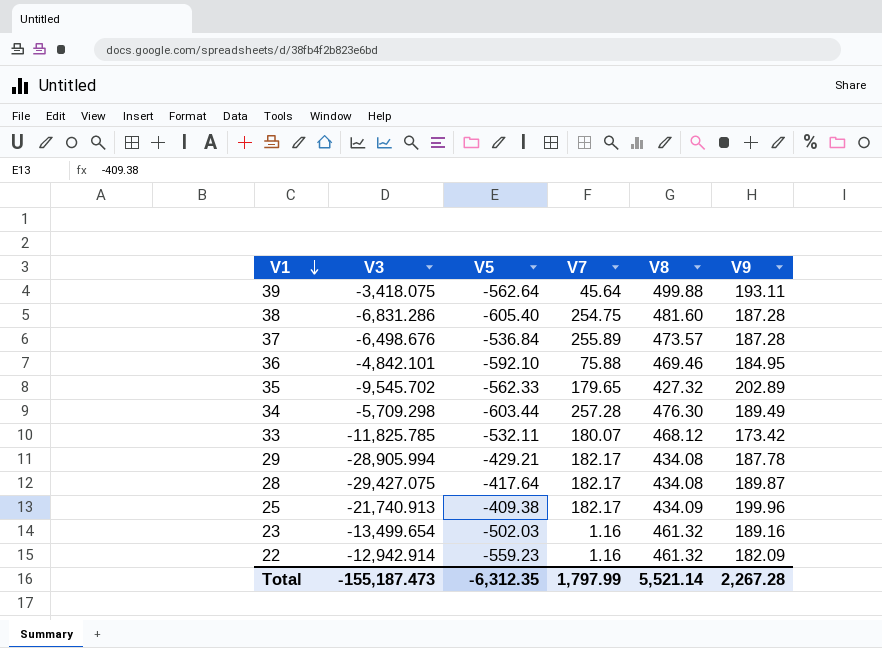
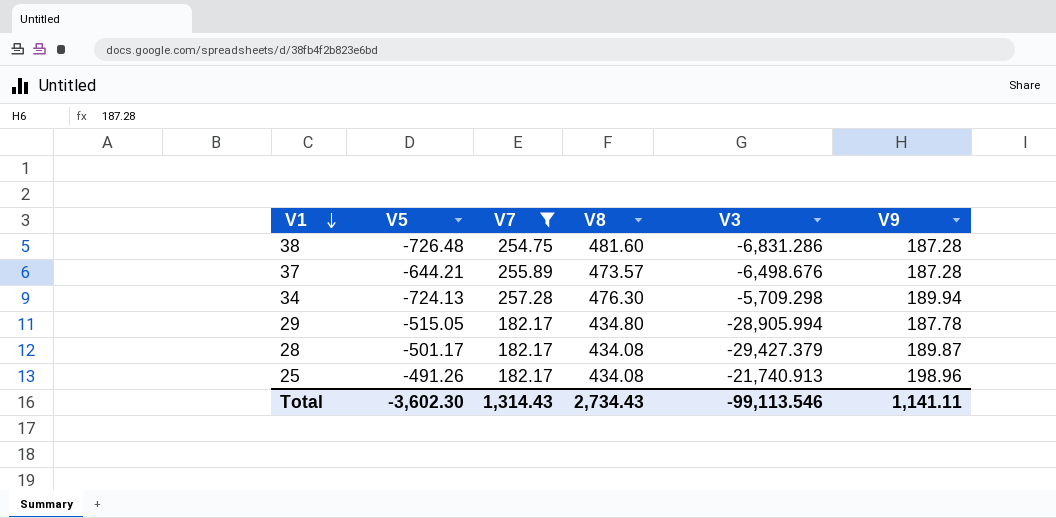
filter: none -> V7 >= 182.17
column V3 | position: 2 -> 5
38 | V5: -605.40 -> -726.48
37 | V5: -536.84 -> -644.21
34 | V5: -603.44 -> -724.13
34 | V9: 189.49 -> 189.94
29 | V5: -429.21 -> -515.05
29 | V8: 434.08 -> 434.80
28 | V5: -417.64 -> -501.17
28 | V3: -29,427.075 -> -29,427.379
25 | V5: -409.38 -> -491.26
25 | V8: 434.09 -> 434.08
25 | V9: 199.96 -> 198.96
Total | V5: -6,312.35 -> -3,602.30
Total | V7: 1,797.99 -> 1,314.43
Total | V8: 5,521.14 -> 2,734.43
Total | V3: -155,187.473 -> -99,113.546
Total | V9: 2,267.28 -> 1,141.11

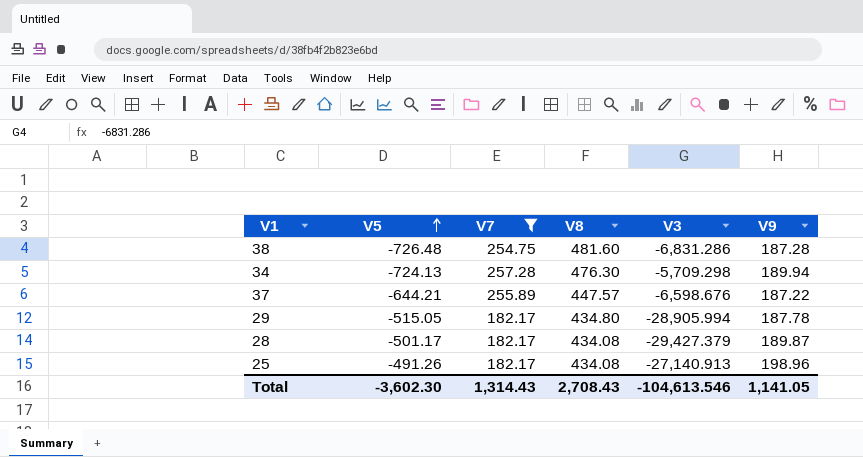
row order: V1 descending -> V5 ascending
37 | V8: 473.57 -> 447.57
37 | V3: -6,498.676 -> -6,598.676
37 | V9: 187.28 -> 187.22
25 | V3: -21,740.913 -> -27,140.913
Total | V8: 2,734.43 -> 2,708.43
Total | V3: -99,113.546 -> -104,613.546
Total | V9: 1,141.11 -> 1,141.05

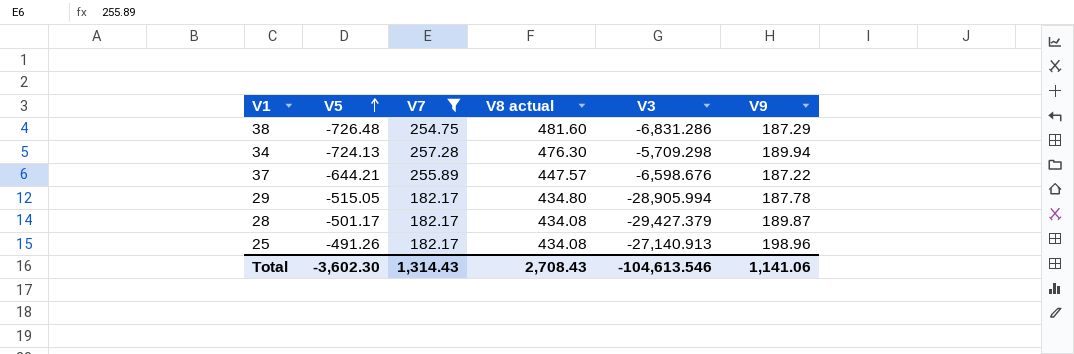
column name: V8 -> V8 actual
38 | V9: 187.28 -> 187.29
Total | V9: 1,141.05 -> 1,141.06

